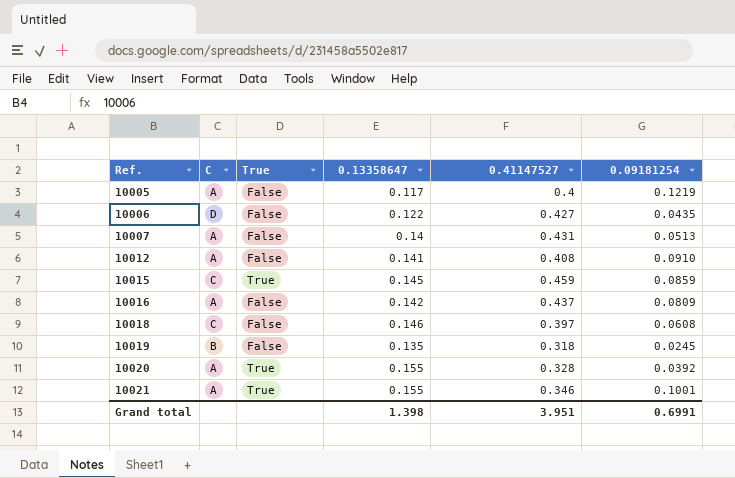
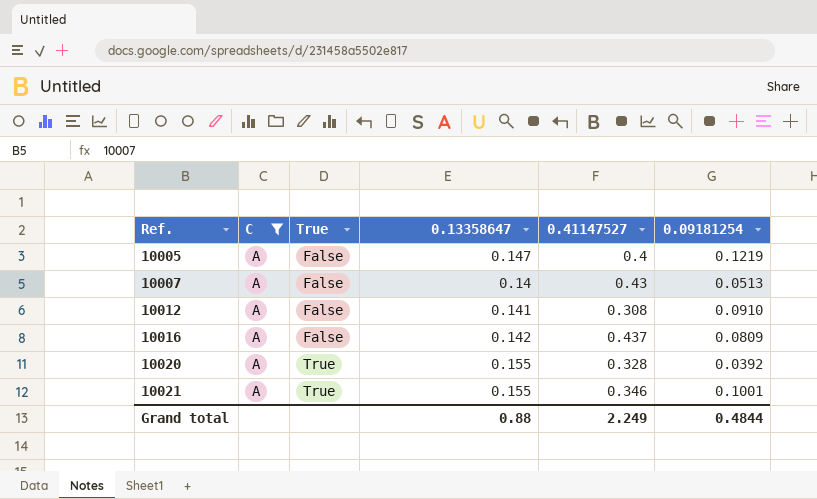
filter: none -> C = A
10005 | 0.13358647: 0.117 -> 0.147
10007 | 0.41147527: 0.431 -> 0.43
10012 | 0.41147527: 0.408 -> 0.308
Grand total | 0.13358647: 1.398 -> 0.88
Grand total | 0.41147527: 3.951 -> 2.249
Grand total | 0.09181254: 0.6991 -> 0.4844

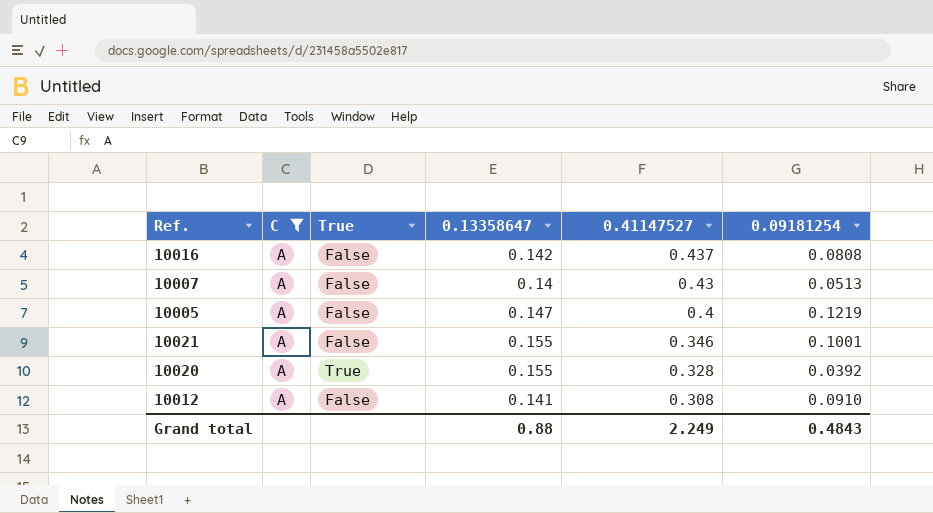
row order: Ref. ascending -> 0.41147527 descending
10016 | 0.09181254: 0.0809 -> 0.0808
10021 | True: True -> False
Grand total | 0.09181254: 0.4844 -> 0.4843

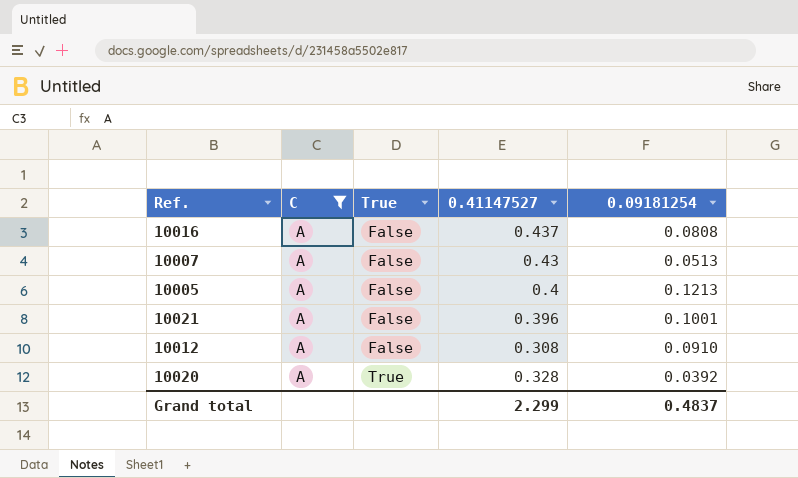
row order: 0.41147527 descending -> True ascending
column 0.13358647 | position: 4 -> none
10005 | 0.09181254: 0.1219 -> 0.1213
10021 | 0.41147527: 0.346 -> 0.396
Grand total | 0.41147527: 2.249 -> 2.299
Grand total | 0.09181254: 0.4843 -> 0.4837

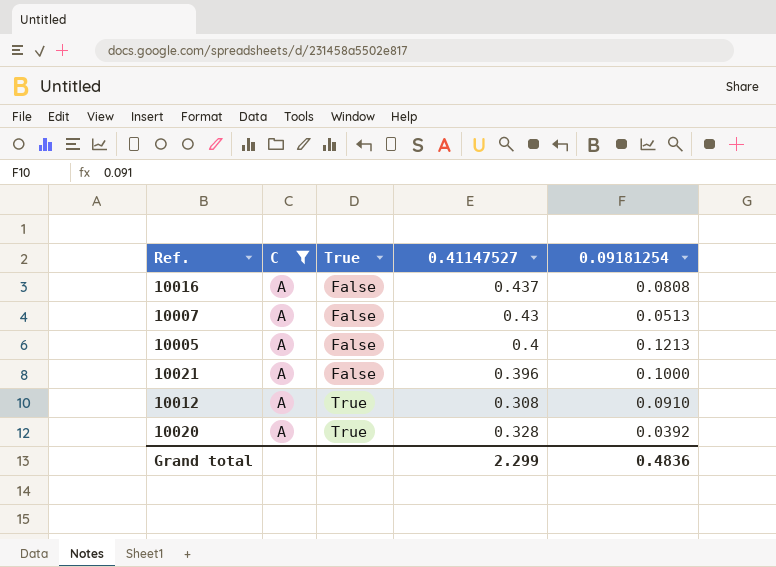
10021 | 0.09181254: 0.1001 -> 0.1000
10012 | True: False -> True
Grand total | 0.09181254: 0.4837 -> 0.4836

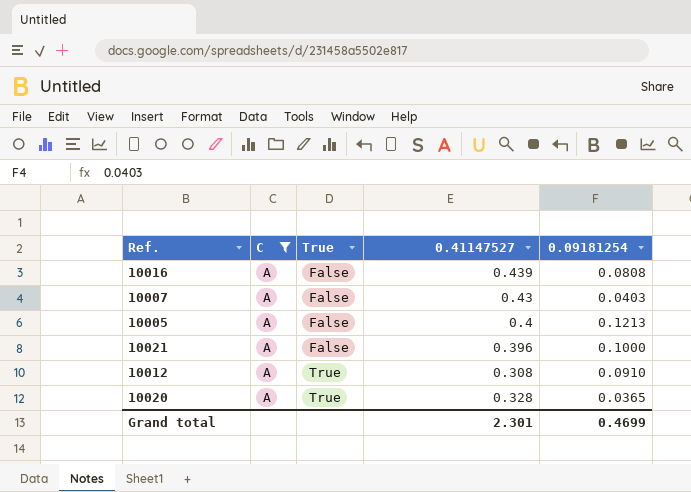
10016 | 0.41147527: 0.437 -> 0.439
10007 | 0.09181254: 0.0513 -> 0.0403
10020 | 0.09181254: 0.0392 -> 0.0365
Grand total | 0.41147527: 2.299 -> 2.301
Grand total | 0.09181254: 0.4836 -> 0.4699

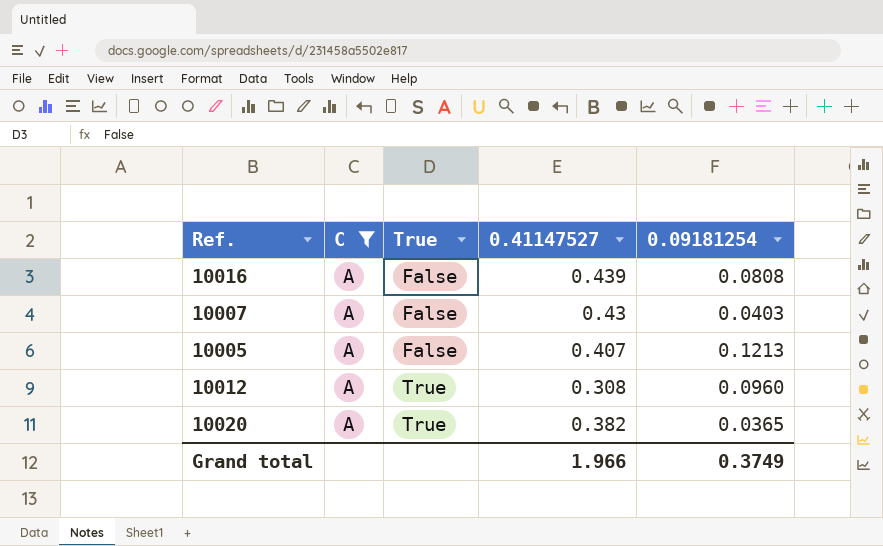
row 10021: A | False | 0.396 | 0.1000 -> none
10005 | 0.41147527: 0.4 -> 0.407
10012 | 0.09181254: 0.0910 -> 0.0960
10020 | 0.41147527: 0.328 -> 0.382
Grand total | 0.41147527: 2.301 -> 1.966
Grand total | 0.09181254: 0.4699 -> 0.3749

